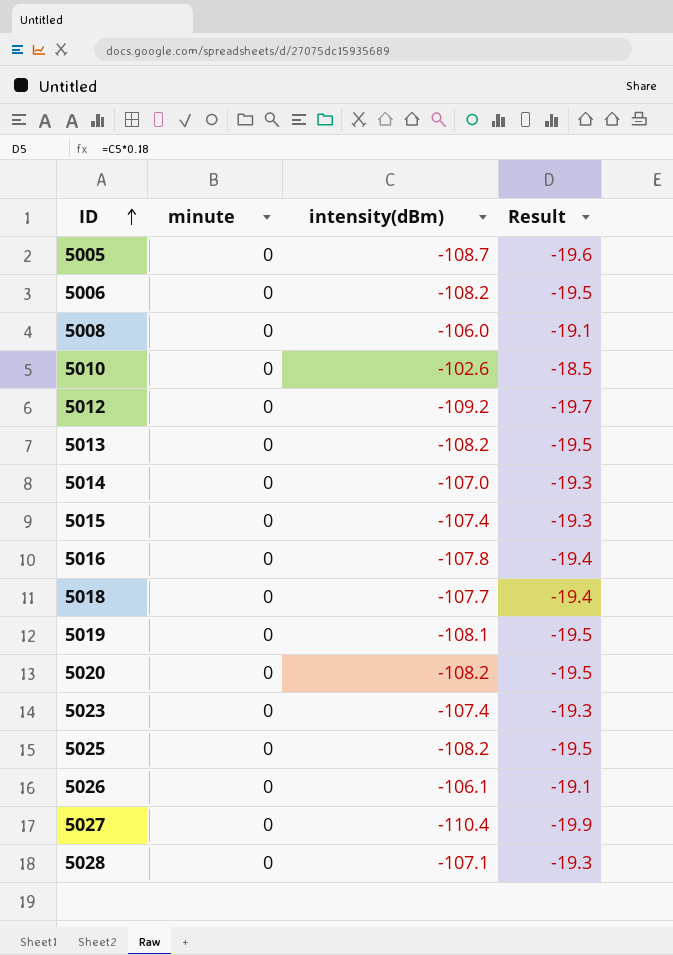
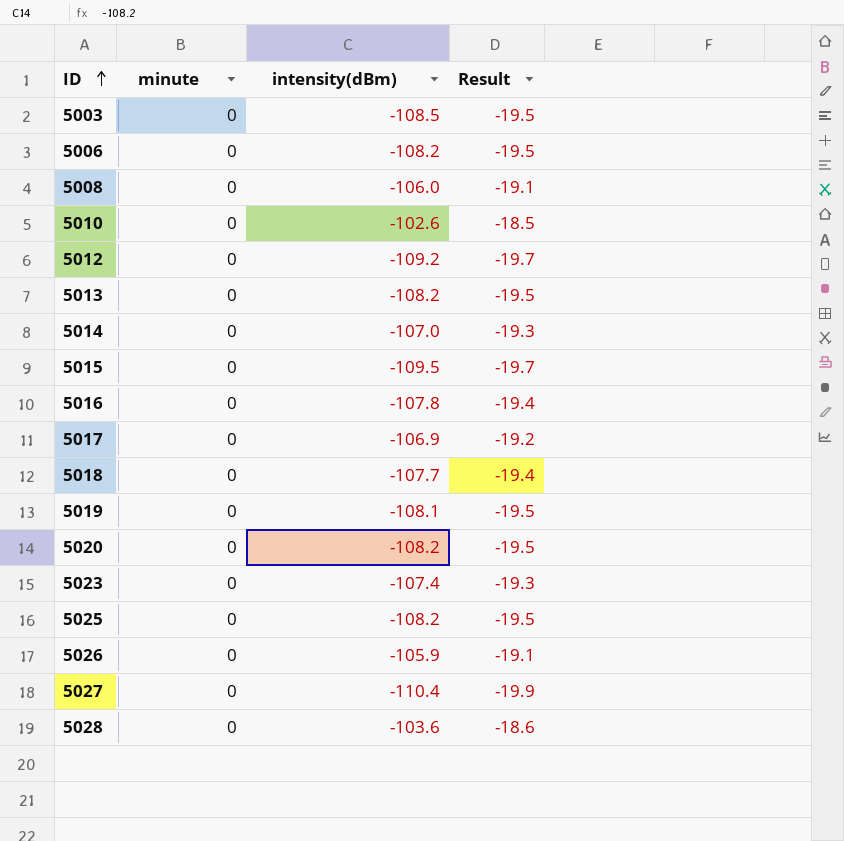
row 5005: 0 | -108.7 | -19.6 -> none
row 5003: none -> 0 | -108.5 | -19.5
5015 | intensity(dBm): -107.4 -> -109.5
5015 | Result: -19.3 -> -19.7
row 5017: none -> 0 | -106.9 | -19.2
5026 | intensity(dBm): -106.1 -> -105.9
5028 | intensity(dBm): -107.1 -> -103.6
5028 | Result: -19.3 -> -18.6

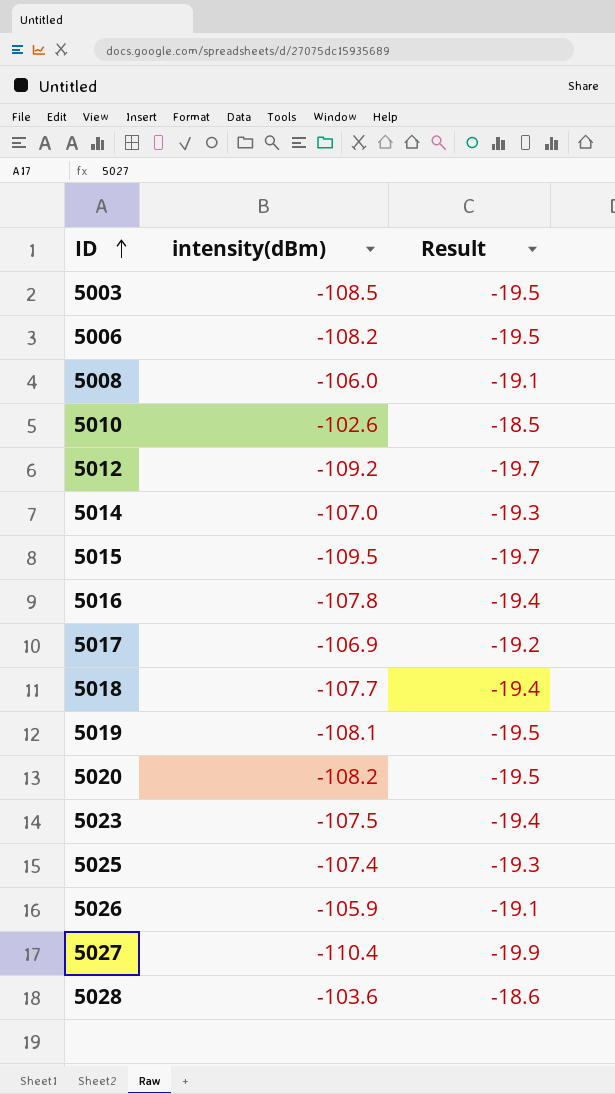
column minute | position: 2 -> none
row 5013: 0 | -108.2 | -19.5 -> none
5023 | intensity(dBm): -107.4 -> -107.5
5023 | Result: -19.3 -> -19.4
5025 | intensity(dBm): -108.2 -> -107.4
5025 | Result: -19.5 -> -19.3

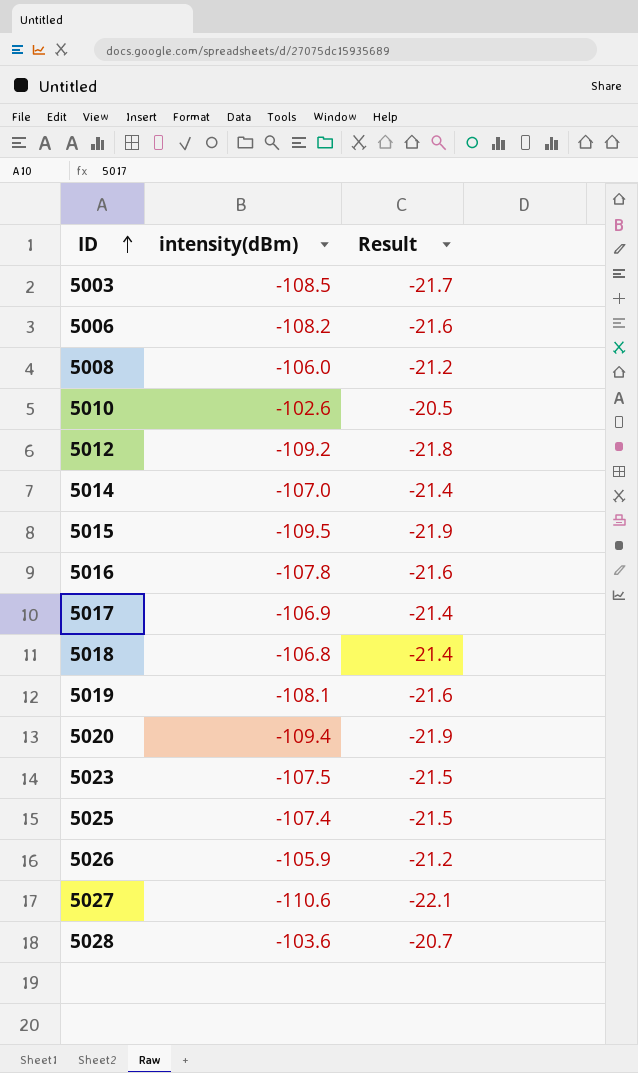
column Result | formula: [intensity(dBm)] * 0.18 -> [intensity(dBm)] * 0.2
5018 | intensity(dBm): -107.7 -> -106.8
5020 | intensity(dBm): -108.2 -> -109.4
5027 | intensity(dBm): -110.4 -> -110.6

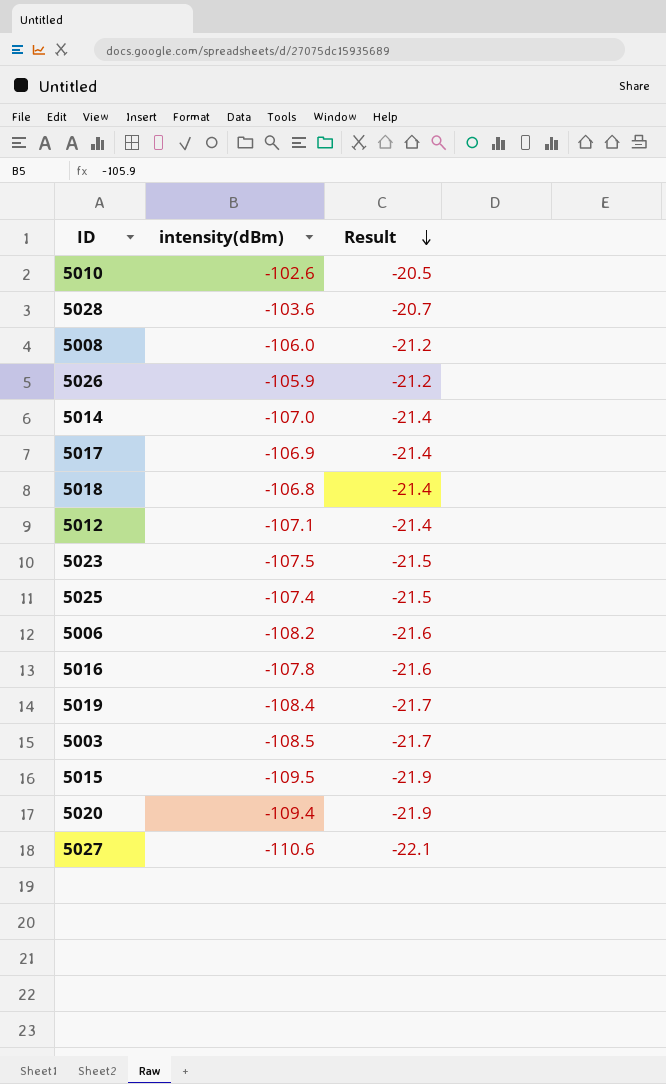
row order: ID ascending -> Result descending
5012 | intensity(dBm): -109.2 -> -107.1
5012 | Result: -21.8 -> -21.4
5019 | intensity(dBm): -108.1 -> -108.4
5019 | Result: -21.6 -> -21.7

